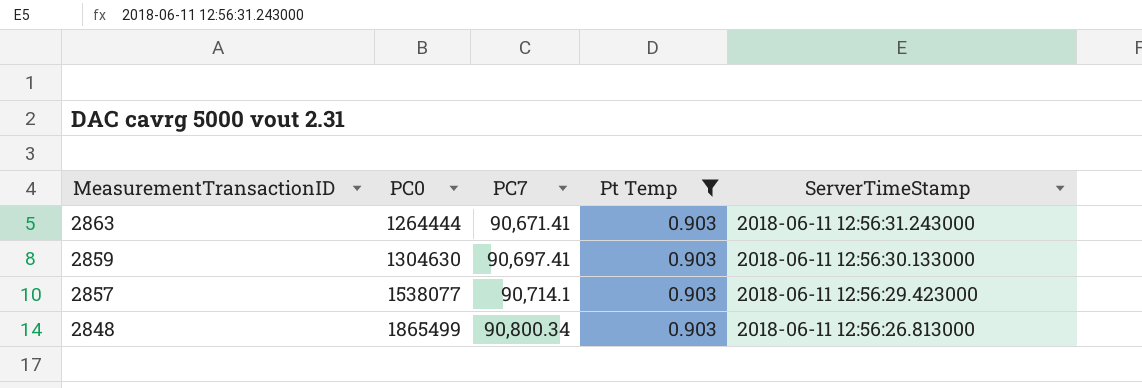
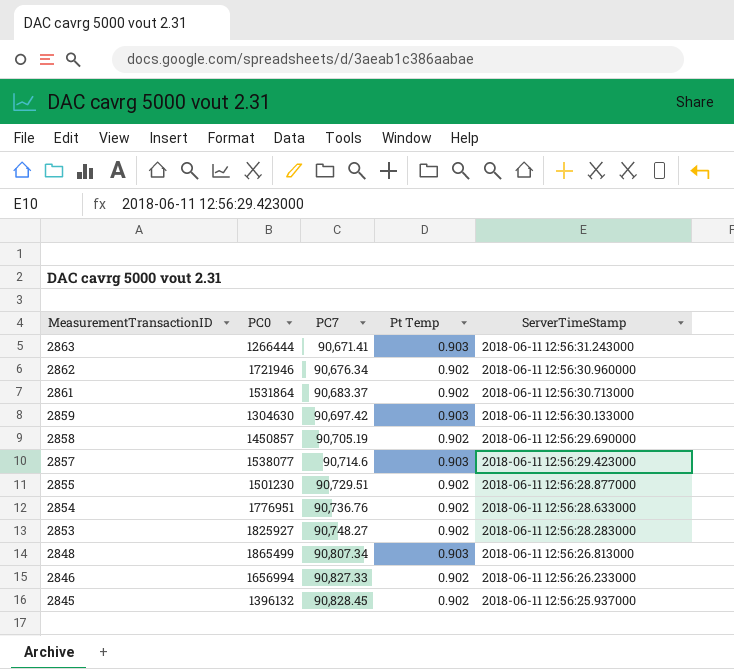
filter: Pt Temp = 0.903 -> none
2863 | PC0: 1264444 -> 1266444
2859 | PC7: 90,697.41 -> 90,697.42
2857 | PC7: 90,714.1 -> 90,714.6
2848 | PC7: 90,800.34 -> 90,807.34

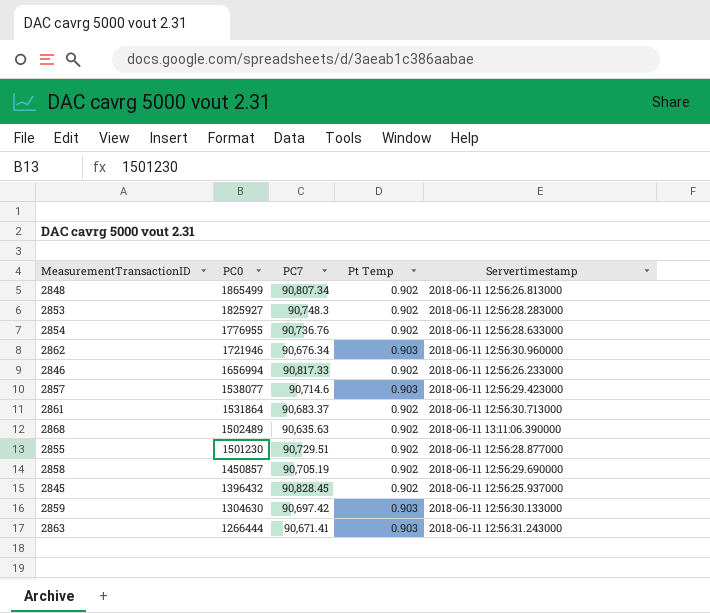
row order: MeasurementTransactionID descending -> PC0 descending
column name: ServerTimeStamp -> Servertimestamp
2848 | Pt Temp: 0.903 -> 0.902
2853 | PC7: 90,748.27 -> 90,748.3
2854 | PC0: 1776951 -> 1776955
2862 | Pt Temp: 0.902 -> 0.903
2846 | PC7: 90,827.33 -> 90,817.33
row 2868: none -> 1502489 | 90,635.63 | 0.902 | 2018-06-11 13:11:06.390000
2845 | PC0: 1396132 -> 1396432

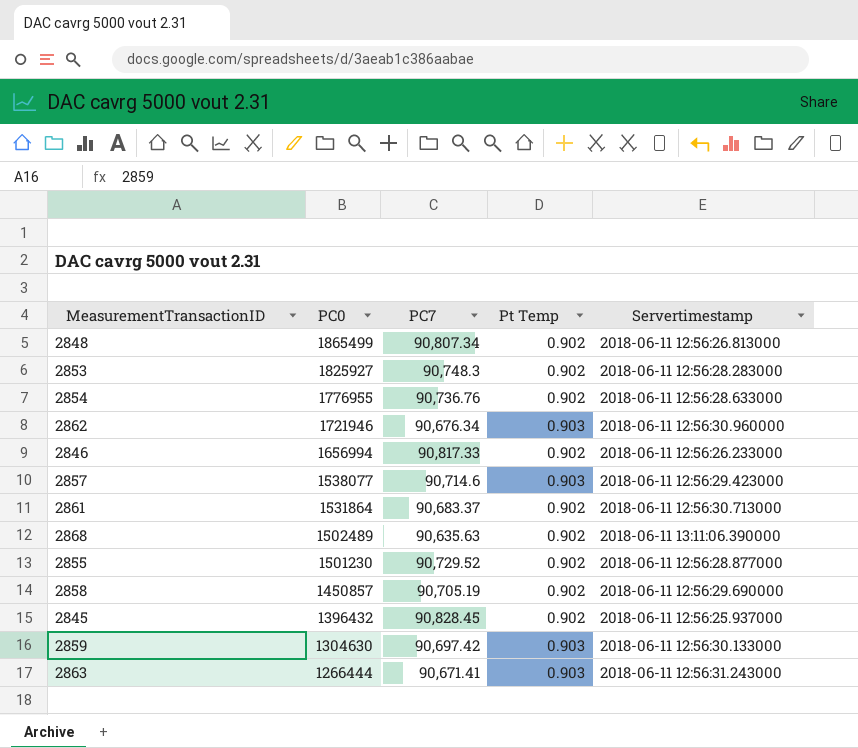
2855 | PC7: 90,729.51 -> 90,729.52

